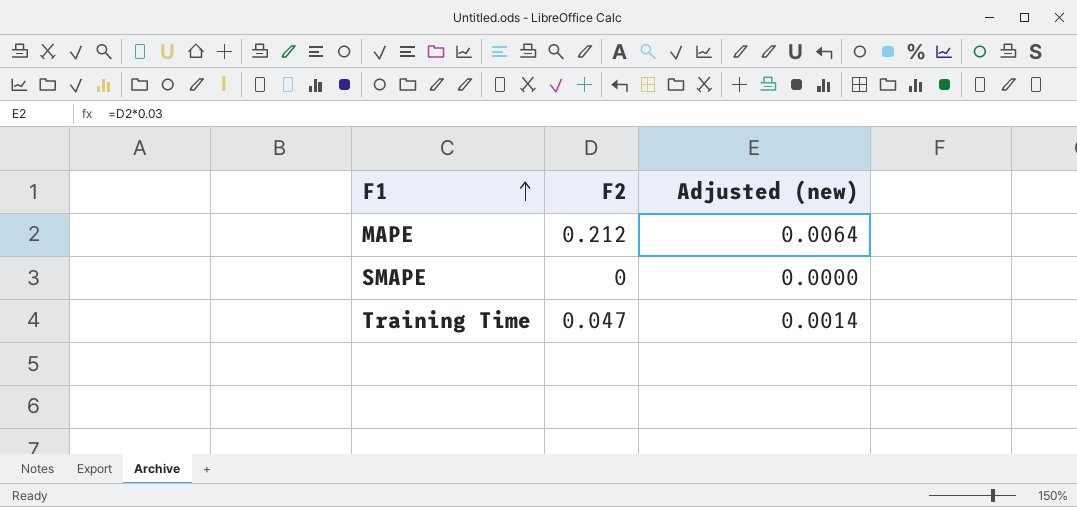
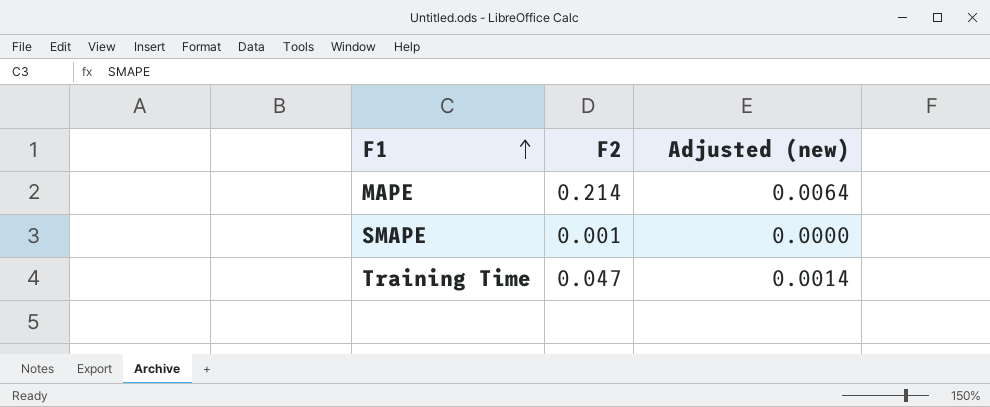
MAPE | F2: 0.212 -> 0.214
SMAPE | F2: 0 -> 0.001

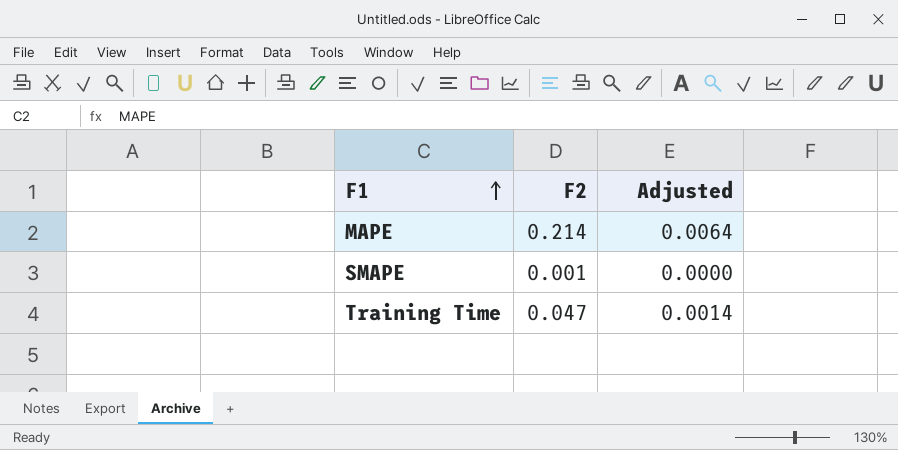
column name: Adjusted (new) -> Adjusted

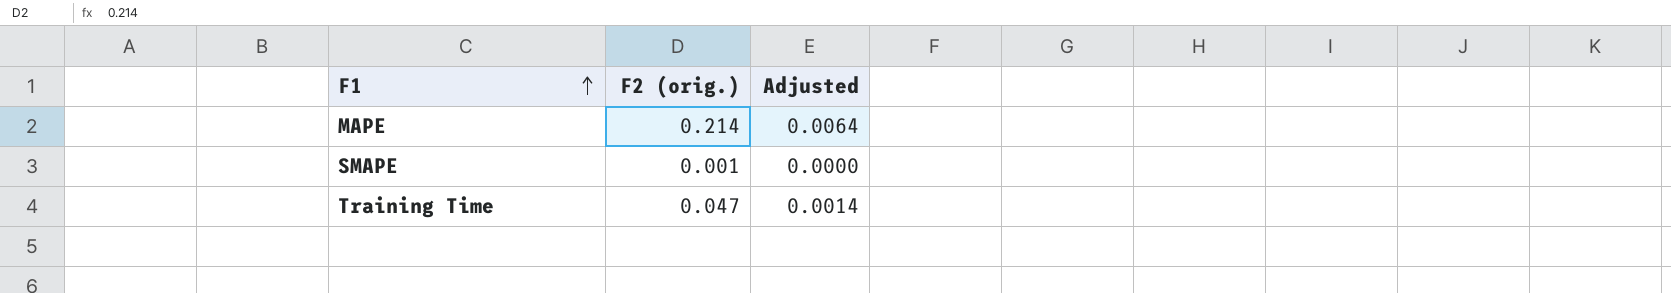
column name: F2 -> F2 (orig.)

